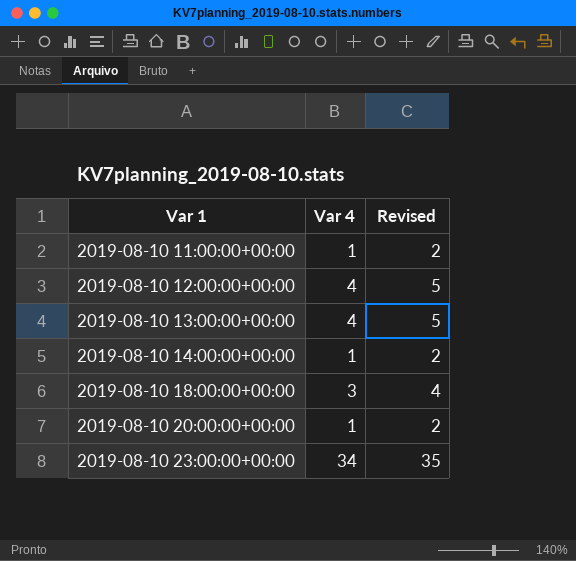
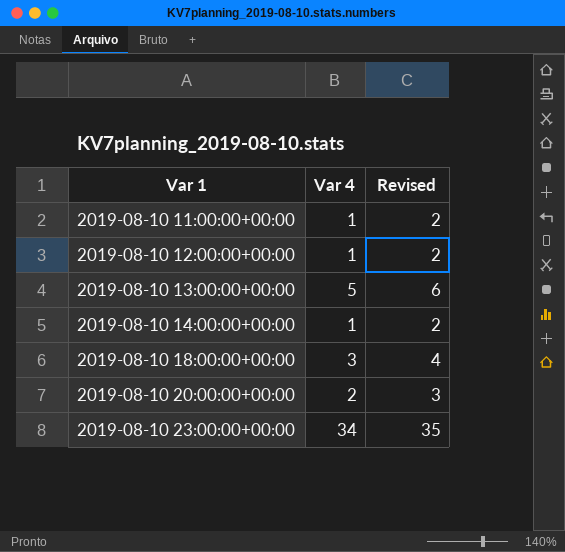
2019-08-10 12:00:00+00:00 | Var 4: 4 -> 1
2019-08-10 12:00:00+00:00 | Revised: 5 -> 2
2019-08-10 13:00:00+00:00 | Var 4: 4 -> 5
2019-08-10 13:00:00+00:00 | Revised: 5 -> 6
2019-08-10 20:00:00+00:00 | Var 4: 1 -> 2
2019-08-10 20:00:00+00:00 | Revised: 2 -> 3

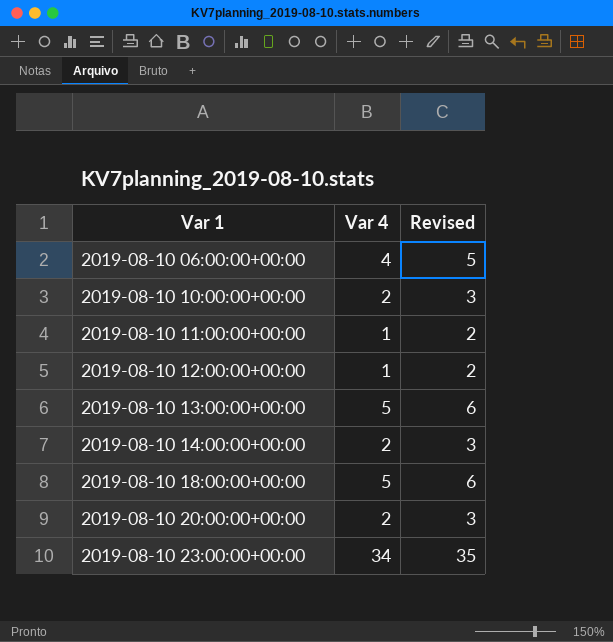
row 2019-08-10 06:00:00+00:00: none -> 4 | 5
row 2019-08-10 10:00:00+00:00: none -> 2 | 3
2019-08-10 14:00:00+00:00 | Var 4: 1 -> 2
2019-08-10 14:00:00+00:00 | Revised: 2 -> 3
2019-08-10 18:00:00+00:00 | Var 4: 3 -> 5
2019-08-10 18:00:00+00:00 | Revised: 4 -> 6

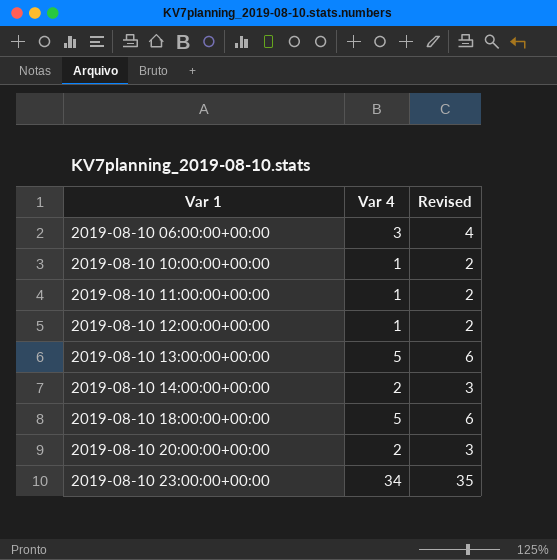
2019-08-10 06:00:00+00:00 | Var 4: 4 -> 3
2019-08-10 06:00:00+00:00 | Revised: 5 -> 4
2019-08-10 10:00:00+00:00 | Var 4: 2 -> 1
2019-08-10 10:00:00+00:00 | Revised: 3 -> 2

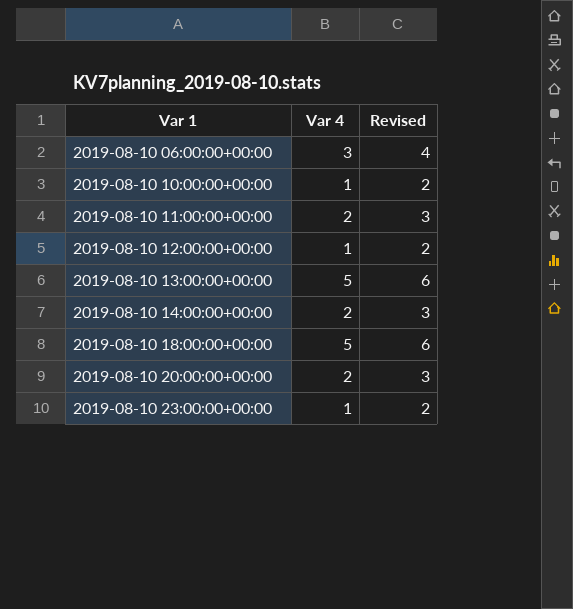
2019-08-10 11:00:00+00:00 | Var 4: 1 -> 2
2019-08-10 11:00:00+00:00 | Revised: 2 -> 3
2019-08-10 23:00:00+00:00 | Var 4: 34 -> 1
2019-08-10 23:00:00+00:00 | Revised: 35 -> 2

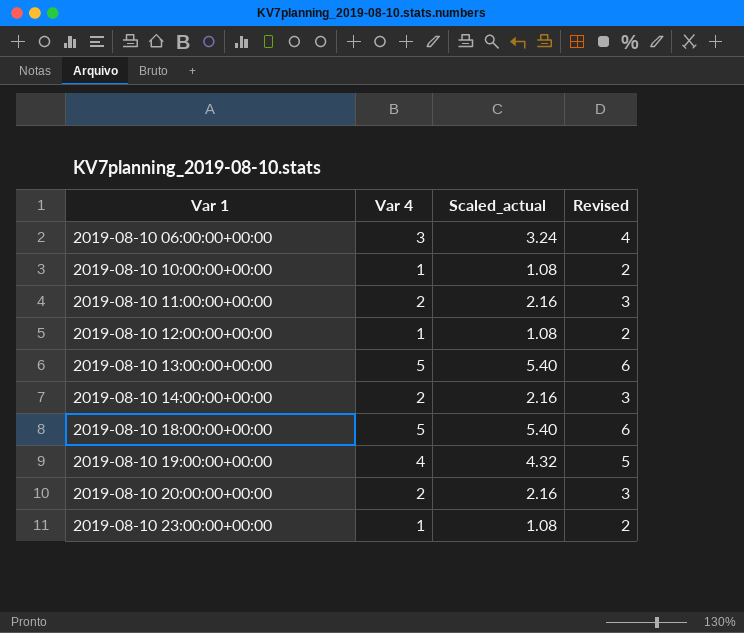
column Scaled_actual | formula: none -> [Var 4] * 1.08
row 2019-08-10 19:00:00+00:00: none -> 4 | 4.32 | 5

